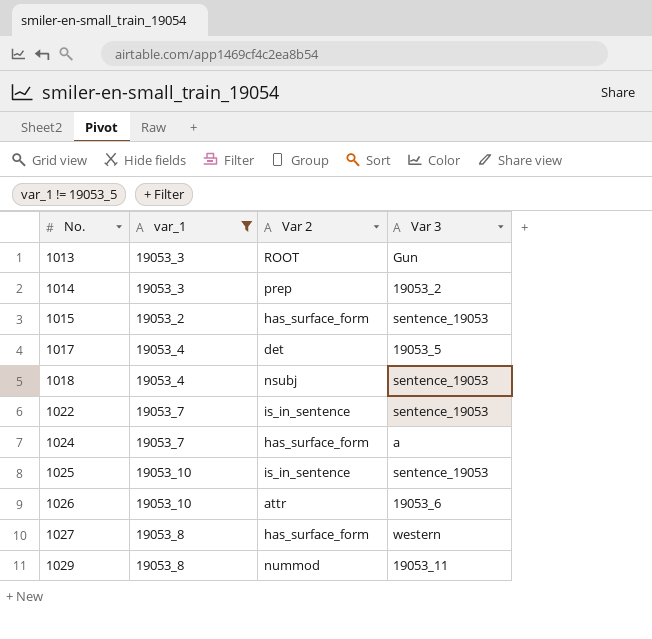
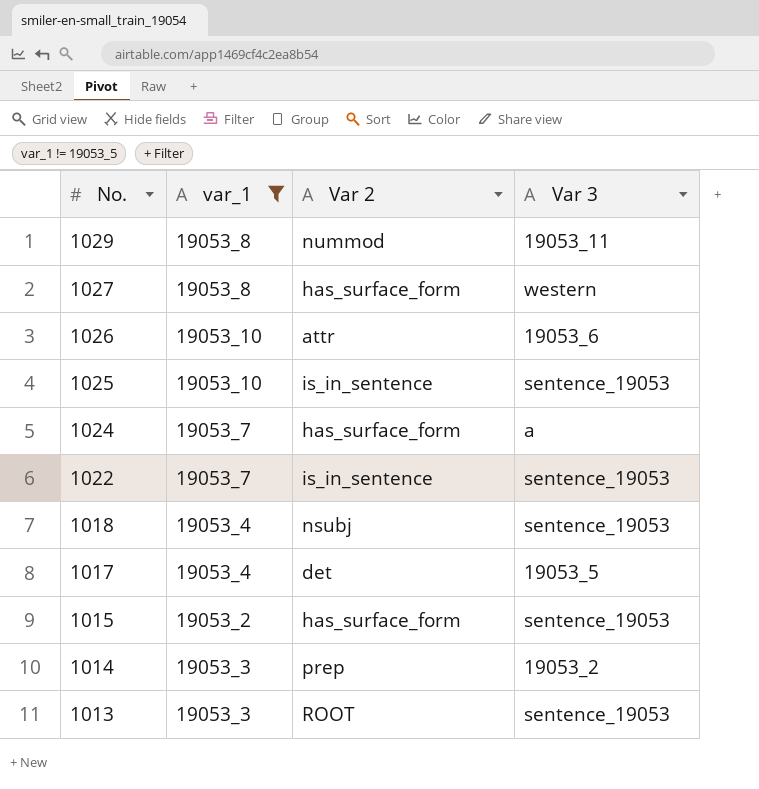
row order: No. ascending -> No. descending
1013 | Var 3: Gun -> sentence_19053

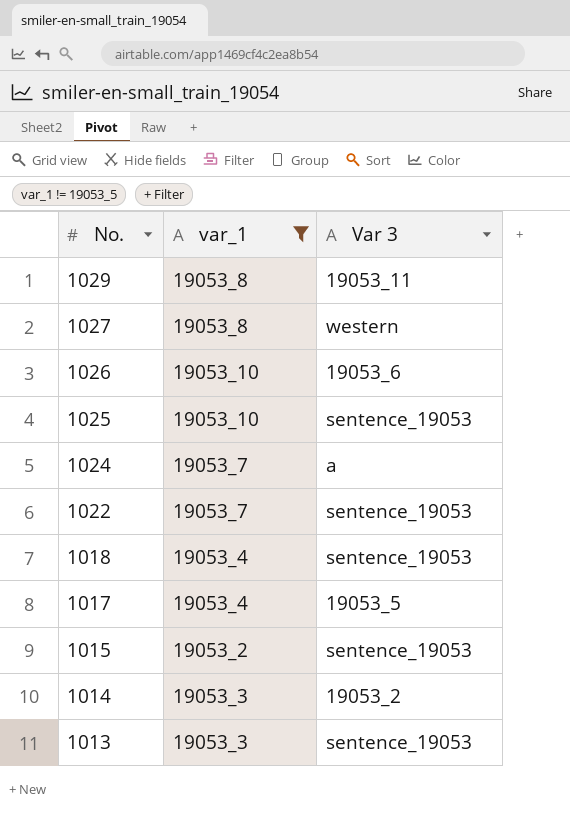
column Var 2 | position: 3 -> none

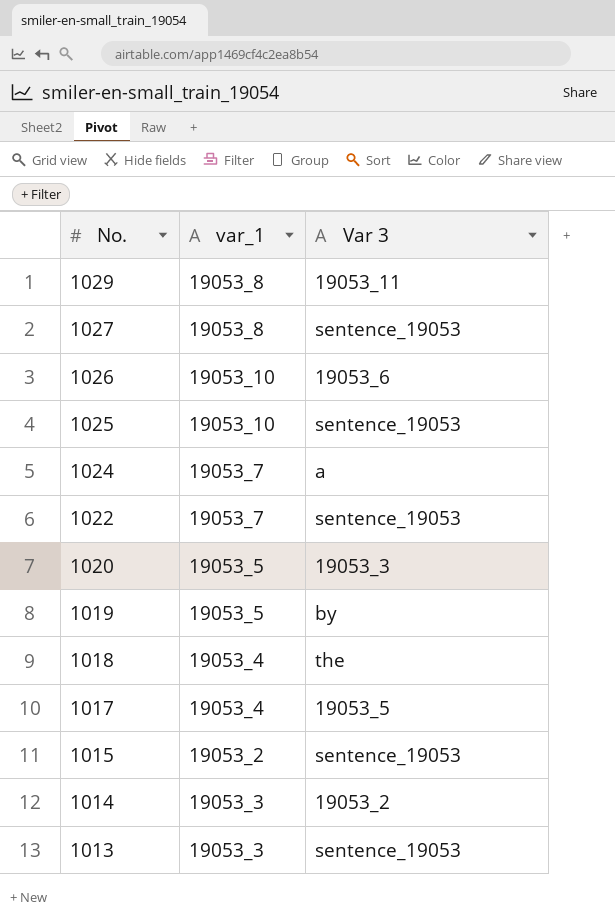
filter: var_1 != 19053_5 -> none
1027 | Var 3: western -> sentence_19053
1018 | Var 3: sentence_19053 -> the

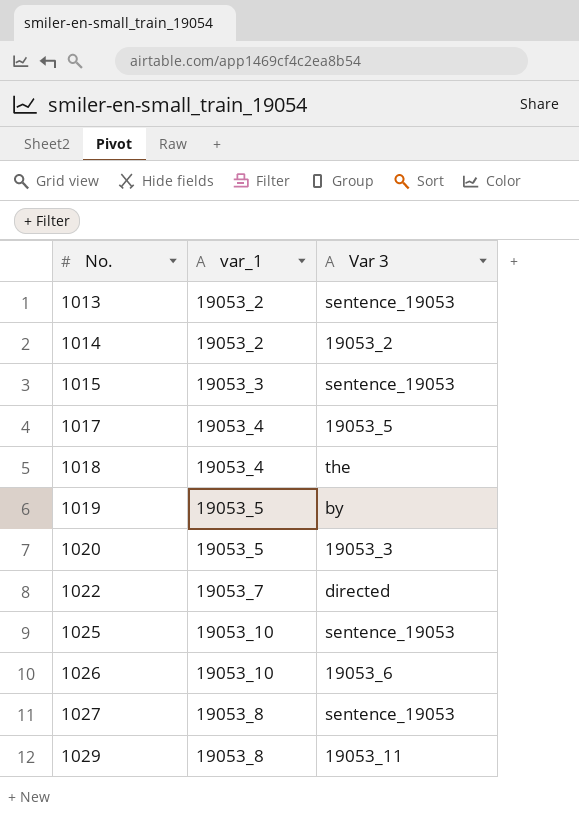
row order: No. descending -> No. ascending
row 1024: 19053_7 | a -> none
1013 | var_1: 19053_3 -> 19053_2
1014 | var_1: 19053_3 -> 19053_2
1015 | var_1: 19053_2 -> 19053_3
1022 | Var 3: sentence_19053 -> directed

